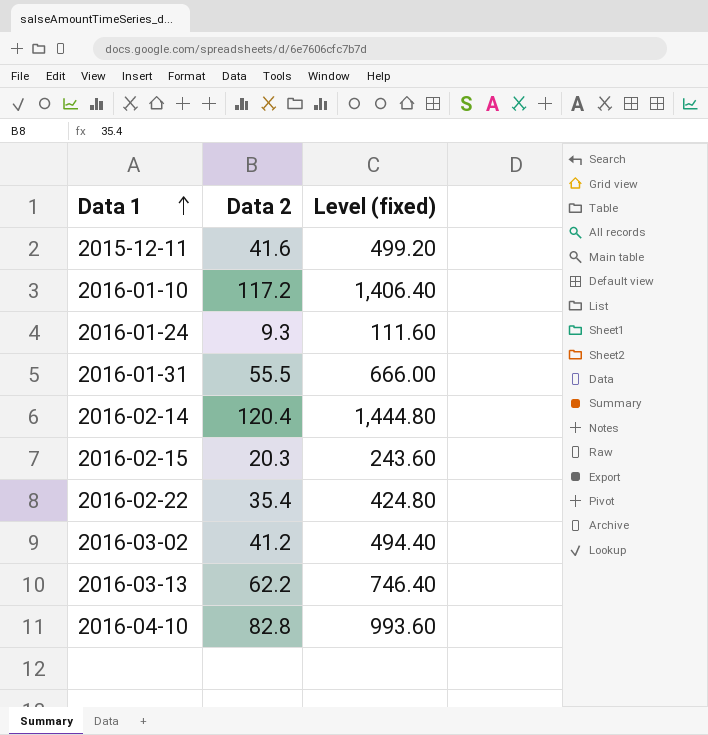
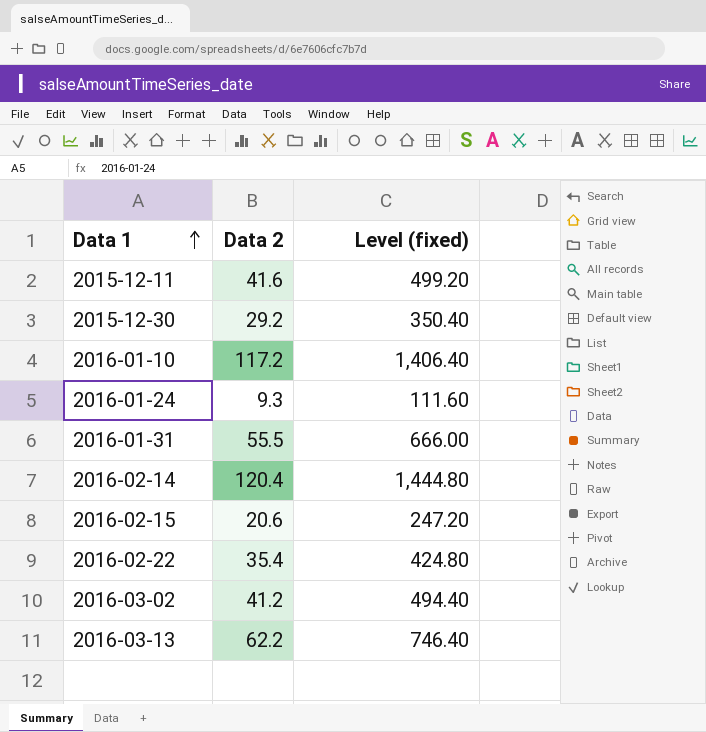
row 2016-04-10: 82.8 | 993.60 -> none
row 2015-12-30: none -> 29.2 | 350.40
2016-02-15 | Data 2: 20.3 -> 20.6
2016-02-15 | Level (fixed): 243.60 -> 247.20

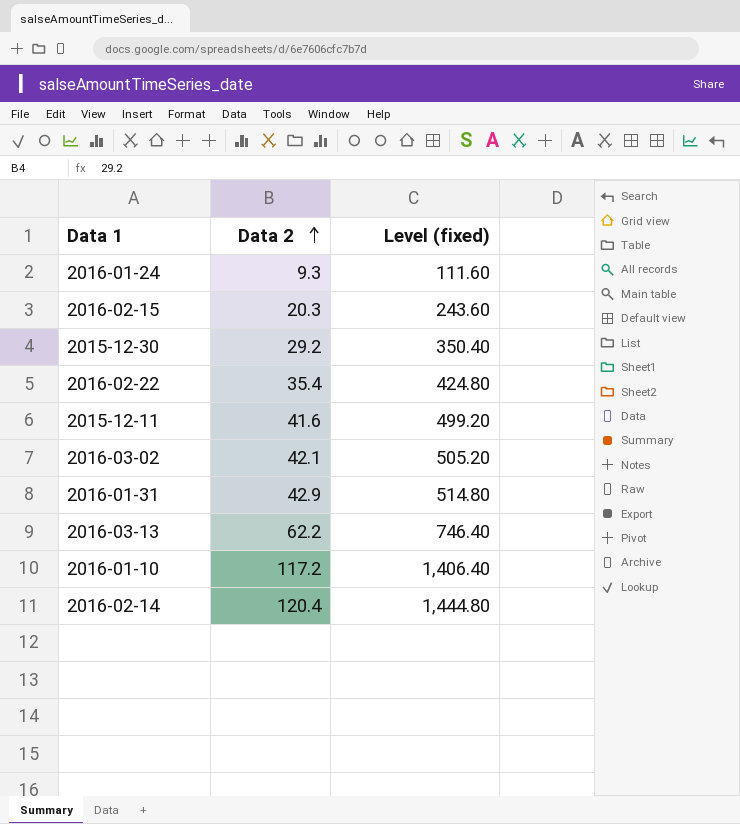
row order: Data 1 ascending -> Data 2 ascending
2016-02-15 | Data 2: 20.6 -> 20.3
2016-02-15 | Level (fixed): 247.20 -> 243.60
2016-03-02 | Data 2: 41.2 -> 42.1
2016-03-02 | Level (fixed): 494.40 -> 505.20
2016-01-31 | Data 2: 55.5 -> 42.9
2016-01-31 | Level (fixed): 666.00 -> 514.80

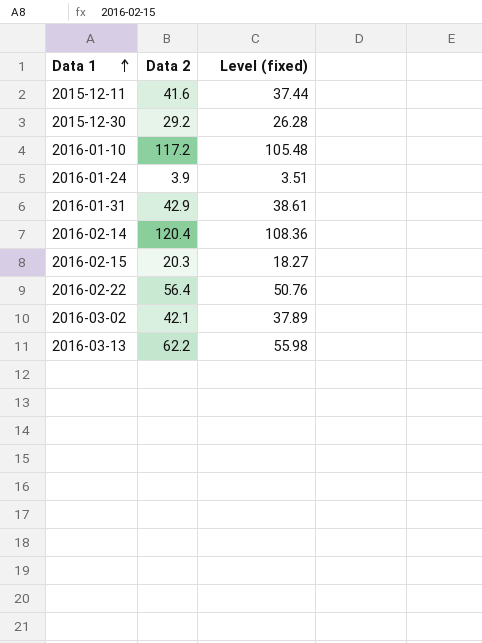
row order: Data 2 ascending -> Data 1 ascending
column Level (fixed) | formula: [Data 2] * 12 -> [Data 2] * 0.9
2016-01-24 | Data 2: 9.3 -> 3.9
2016-02-22 | Data 2: 35.4 -> 56.4

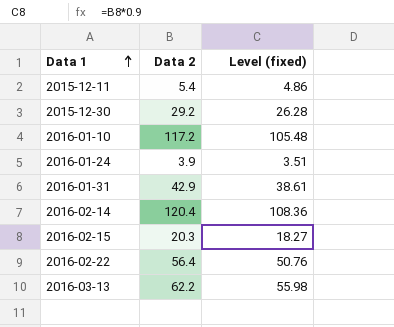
row 2016-03-02: 42.1 | 37.89 -> none
2015-12-11 | Data 2: 41.6 -> 5.4
2015-12-11 | Level (fixed): 37.44 -> 4.86

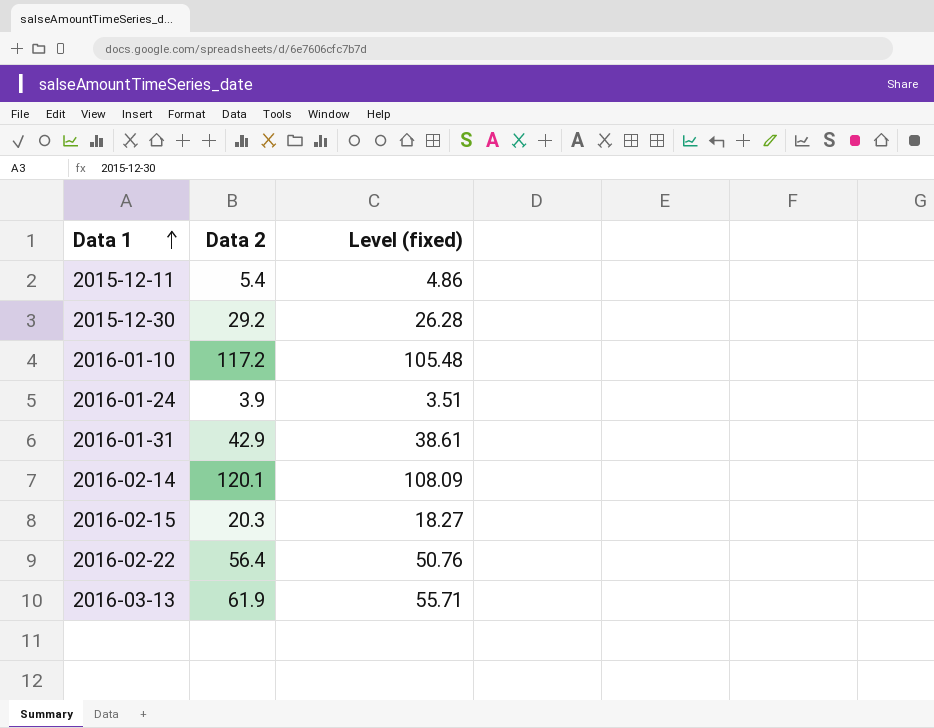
2016-02-14 | Data 2: 120.4 -> 120.1
2016-02-14 | Level (fixed): 108.36 -> 108.09
2016-03-13 | Data 2: 62.2 -> 61.9
2016-03-13 | Level (fixed): 55.98 -> 55.71

